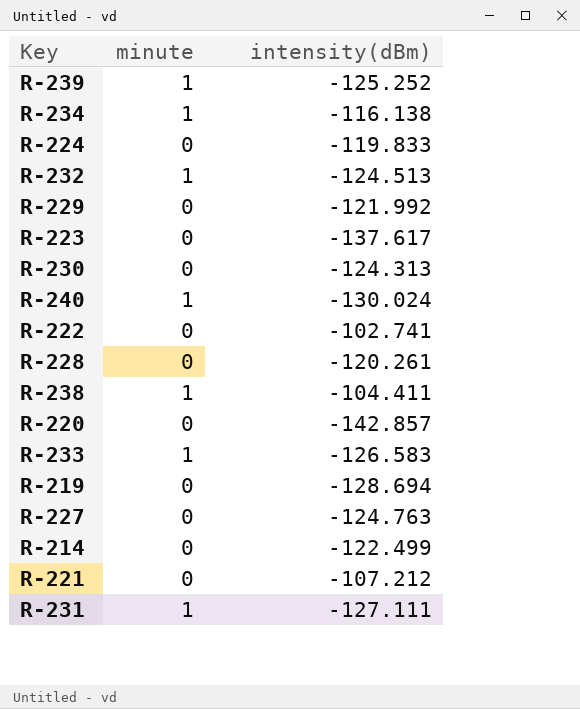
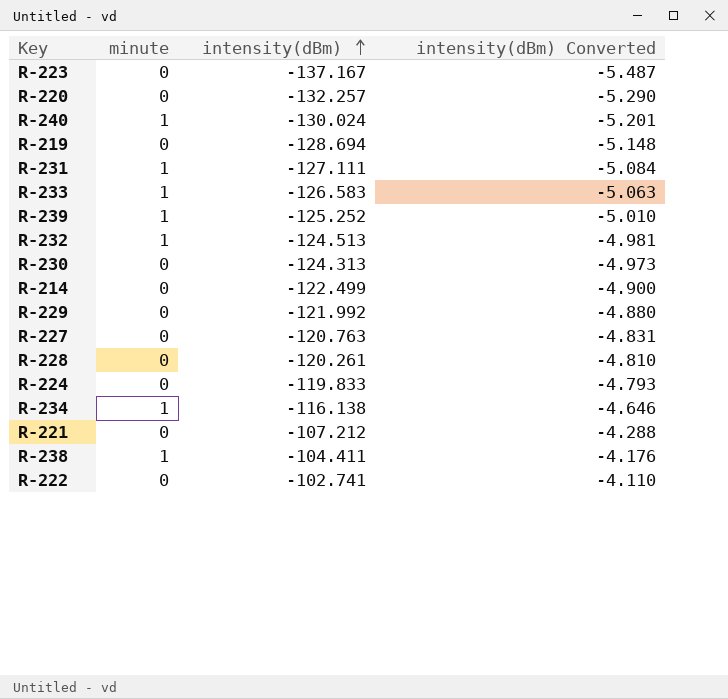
row order: none -> intensity(dBm) ascending
column intensity(dBm) Converted | formula: none -> [intensity(dBm)] * 0.04
R-223 | intensity(dBm): -137.617 -> -137.167
R-220 | intensity(dBm): -142.857 -> -132.257
R-227 | intensity(dBm): -124.763 -> -120.763

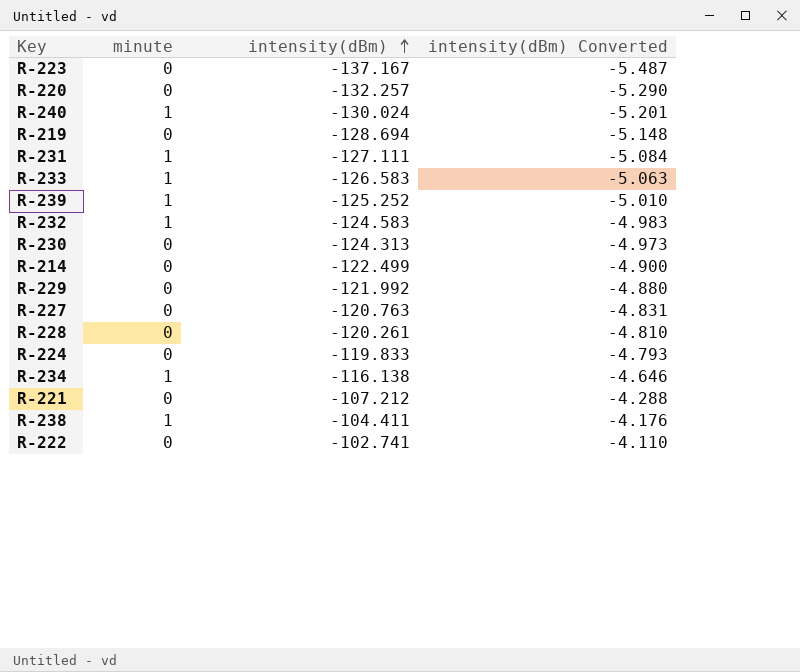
R-232 | intensity(dBm): -124.513 -> -124.583
R-232 | intensity(dBm) Converted: -4.981 -> -4.983

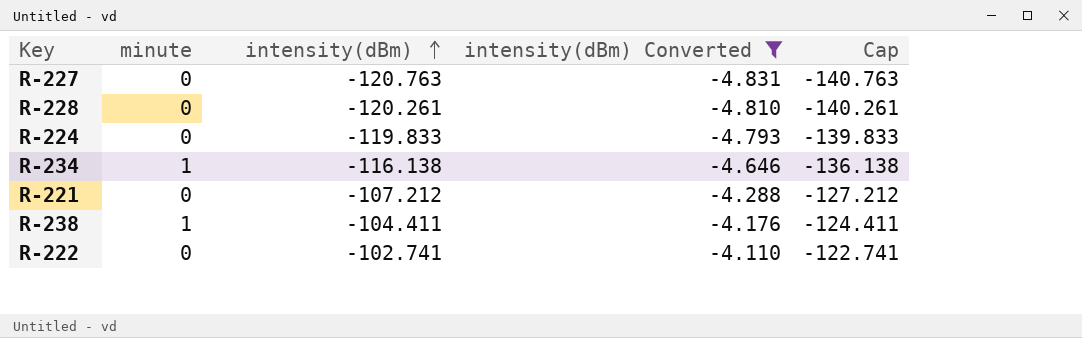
filter: none -> intensity(dBm) Converted >= -4.831
column Cap | formula: none -> [intensity(dBm)] - 20

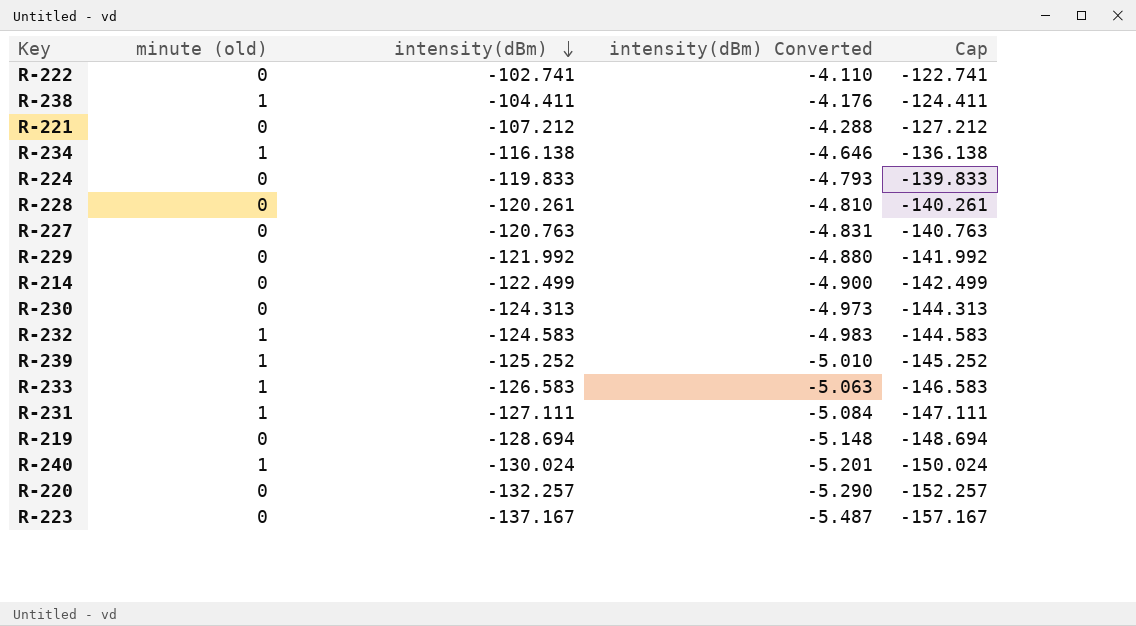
filter: intensity(dBm) Converted >= -4.831 -> none
row order: intensity(dBm) ascending -> intensity(dBm) descending
column name: minute -> minute (old)

